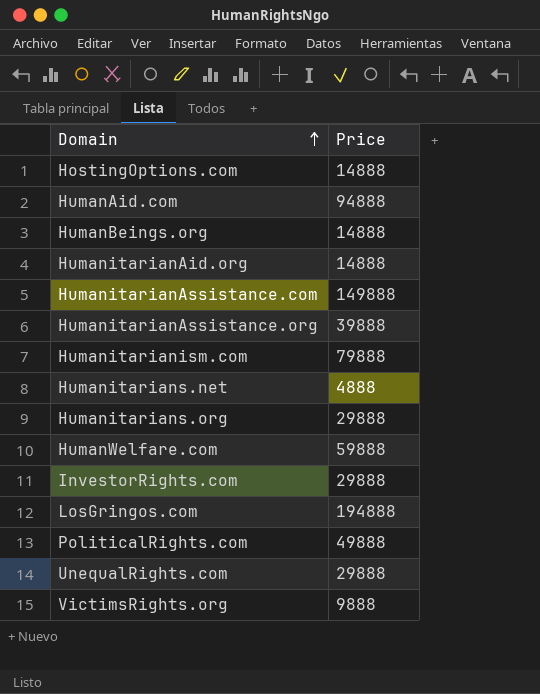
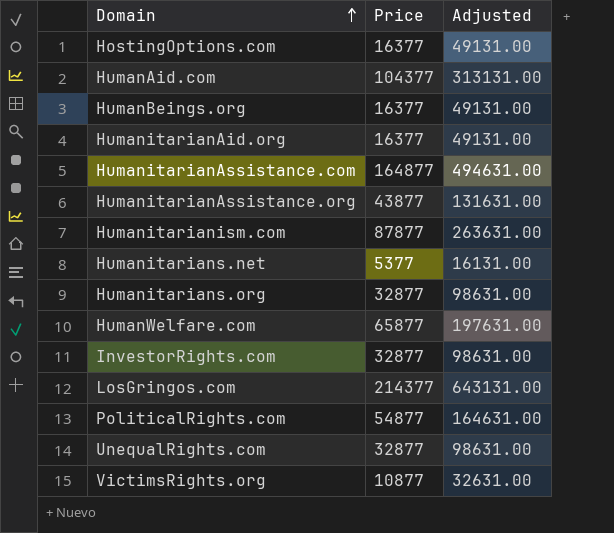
column Adjusted | formula: none -> [Price] * 3
HostingOptions.com | Price: 14888 -> 16377
HumanAid.com | Price: 94888 -> 104377
HumanBeings.org | Price: 14888 -> 16377
HumanitarianAid.org | Price: 14888 -> 16377
HumanitarianAssistance.com | Price: 149888 -> 164877
HumanitarianAssistance.org | Price: 39888 -> 43877
Humanitarianism.com | Price: 79888 -> 87877
Humanitarians.net | Price: 4888 -> 5377
Humanitarians.org | Price: 29888 -> 32877
HumanWelfare.com | Price: 59888 -> 65877
InvestorRights.com | Price: 29888 -> 32877
LosGringos.com | Price: 194888 -> 214377
PoliticalRights.com | Price: 49888 -> 54877
UnequalRights.com | Price: 29888 -> 32877
VictimsRights.org | Price: 9888 -> 10877

